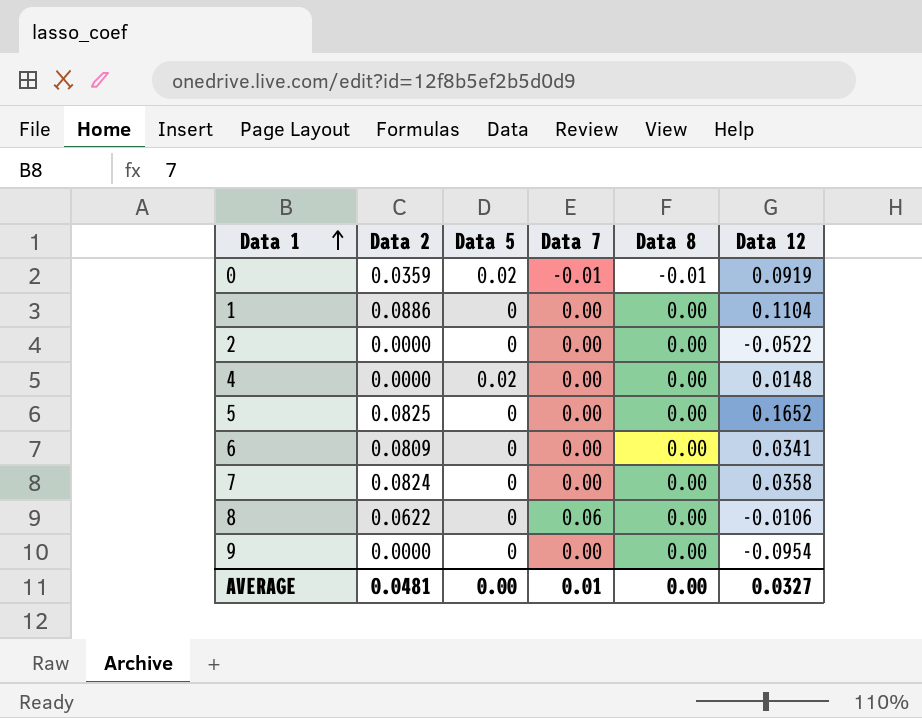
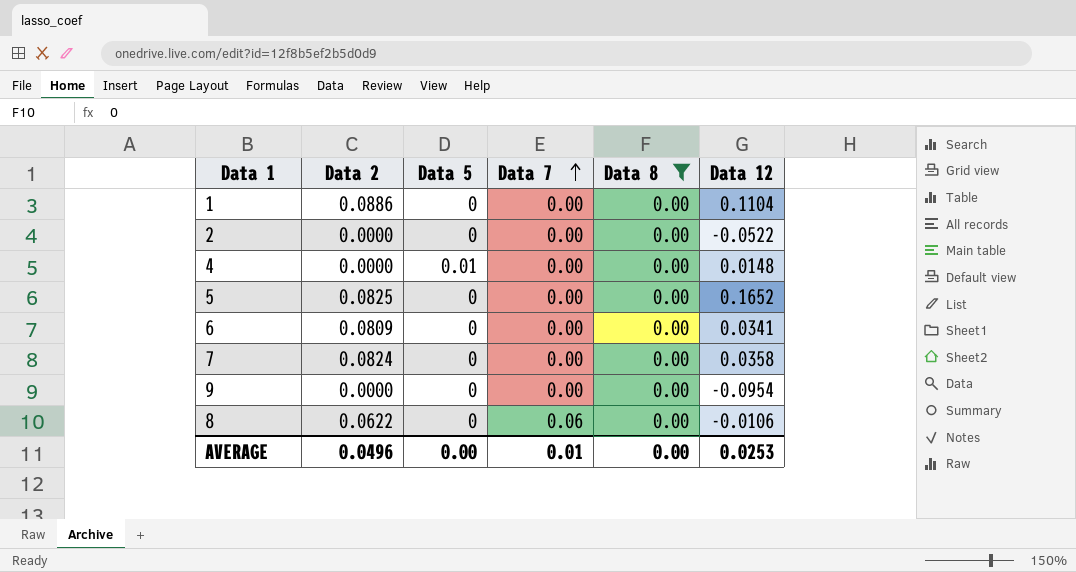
filter: none -> Data 8 = 0.00
row order: Data 1 ascending -> Data 7 ascending
4 | Data 5: 0.02 -> 0.01
AVERAGE | Data 2: 0.0481 -> 0.0496
AVERAGE | Data 12: 0.0327 -> 0.0253

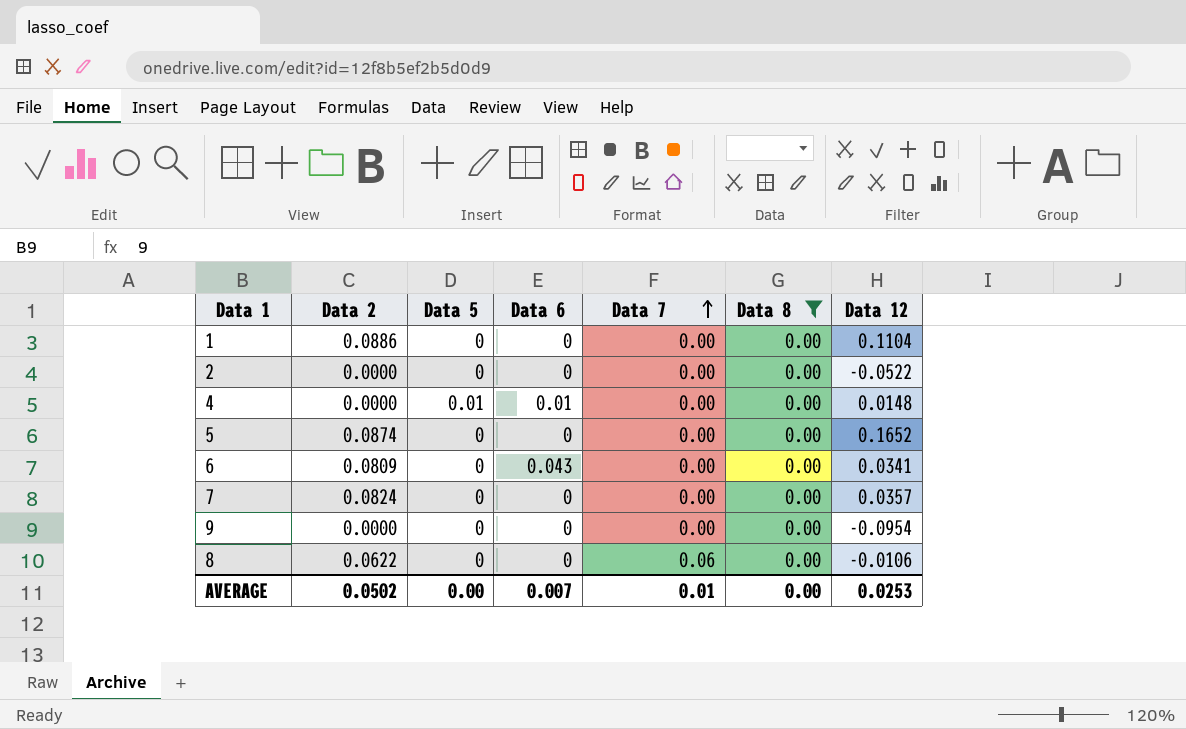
column Data 6 | position: none -> 4
5 | Data 2: 0.0825 -> 0.0874
7 | Data 12: 0.0358 -> 0.0357
AVERAGE | Data 2: 0.0496 -> 0.0502

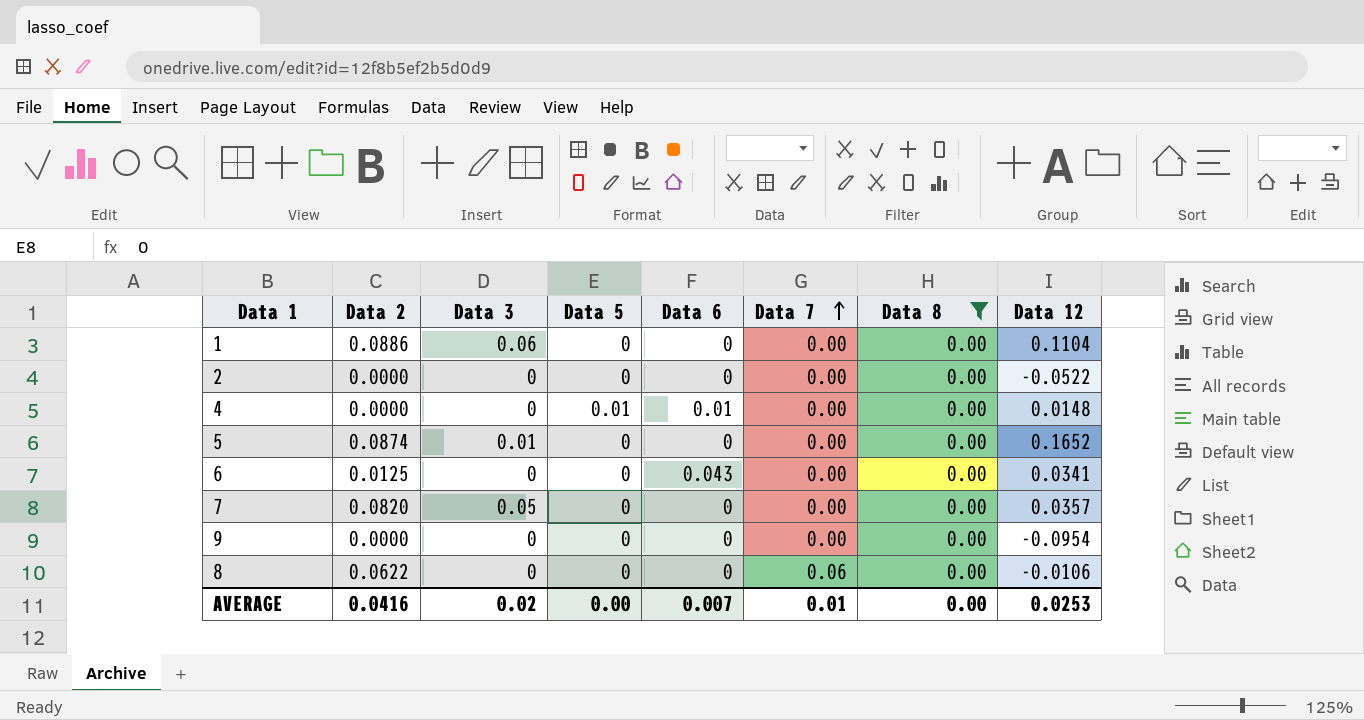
column Data 3 | position: none -> 3
6 | Data 2: 0.0809 -> 0.0125
7 | Data 2: 0.0824 -> 0.0820
AVERAGE | Data 2: 0.0502 -> 0.0416

